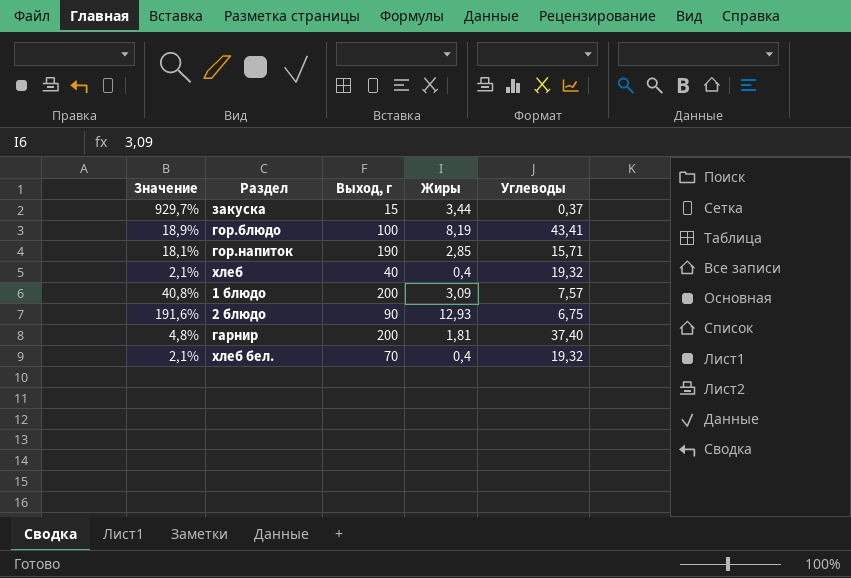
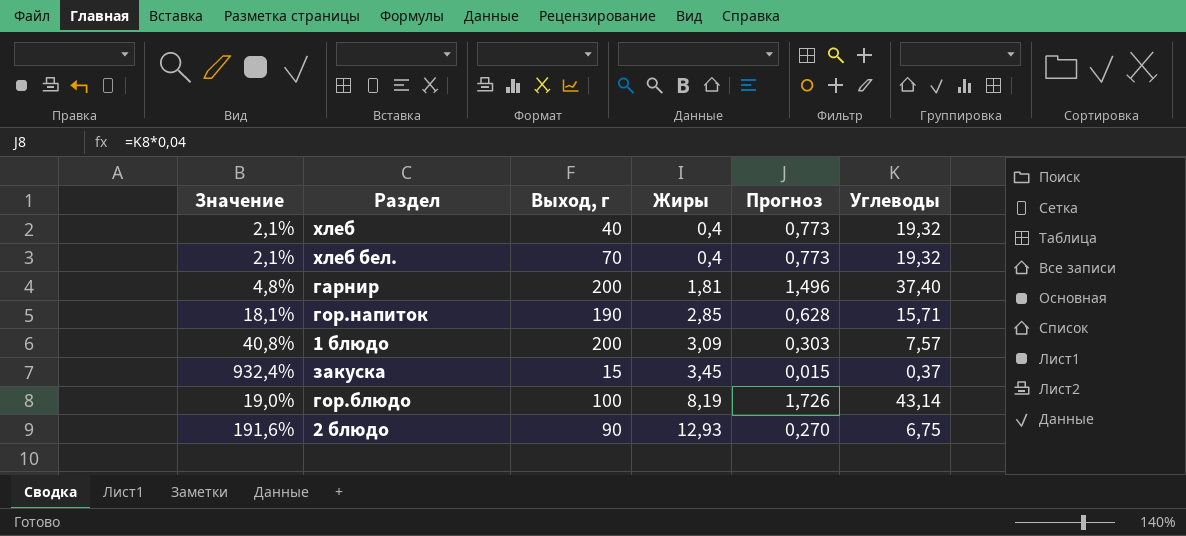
row order: none -> Жиры ascending
column Прогноз | formula: none -> [Углеводы] * 0,04
закуска | Значение: 929,7% -> 932,4%
закуска | Жиры: 3,44 -> 3,45
гор.блюдо | Значение: 18,9% -> 19,0%
гор.блюдо | Углеводы: 43,41 -> 43,14

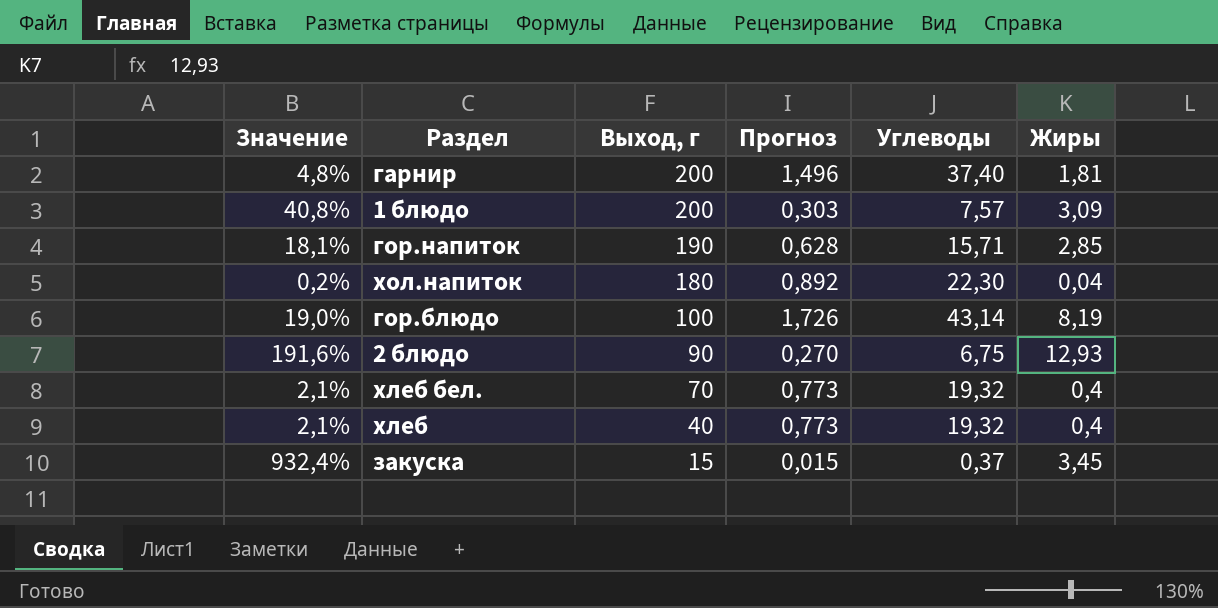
row order: Жиры ascending -> Выход, г descending
column Жиры | position: 4 -> 6
row хол.напиток: none -> 0,2% | 180 | 0,892 | 22,30 | 0,04

